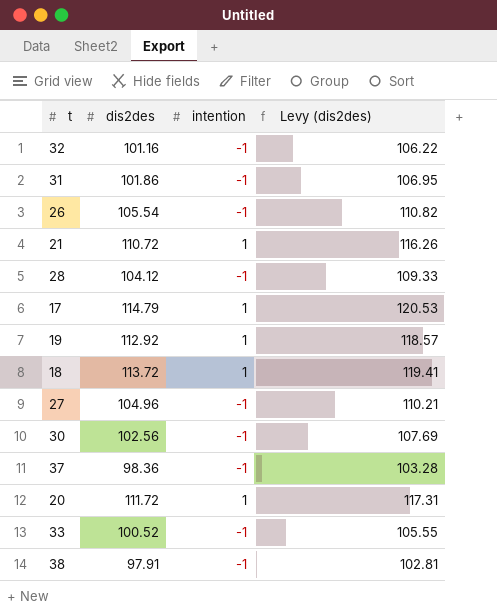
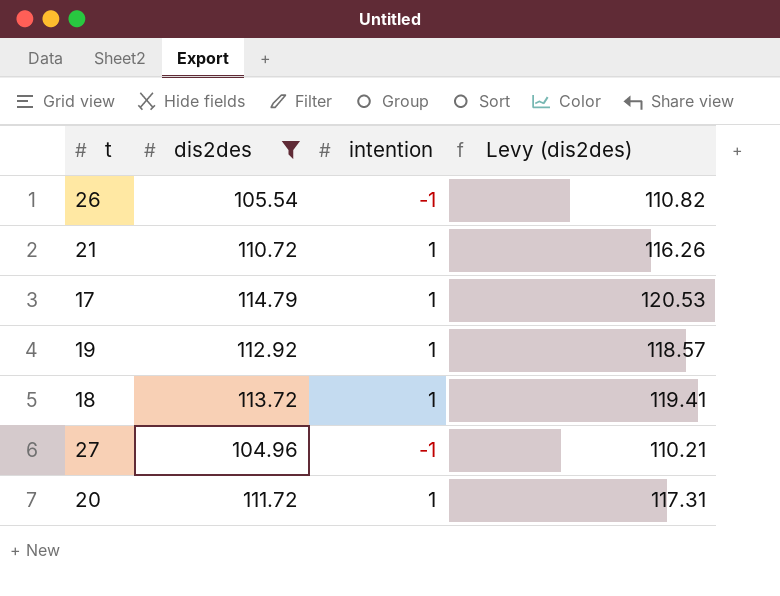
filter: none -> dis2des >= 104.96

